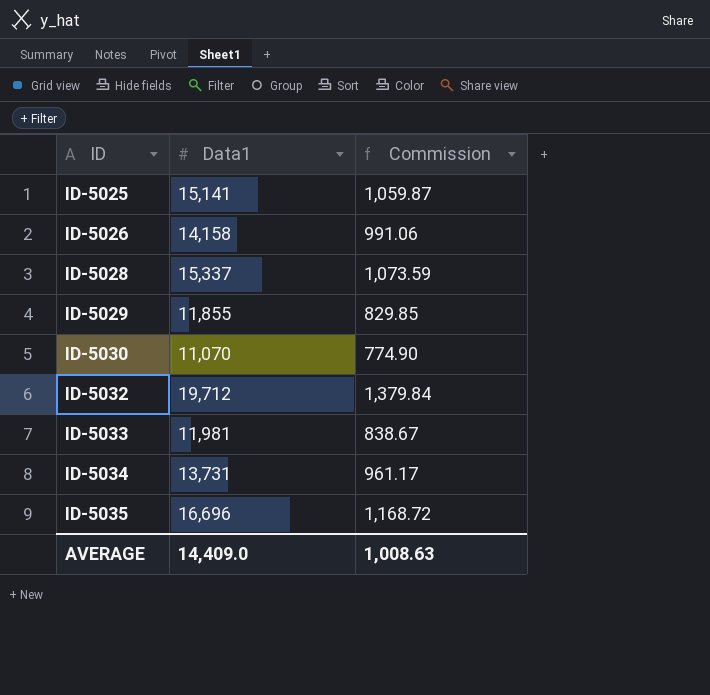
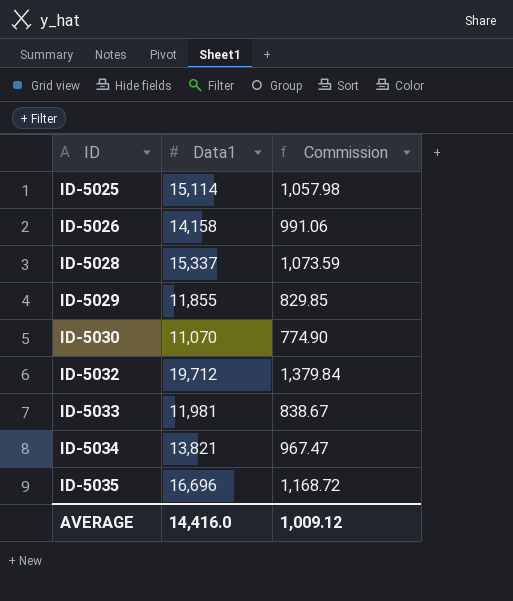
ID-5025 | Data1: 15,141 -> 15,114
ID-5025 | Commission: 1,059.87 -> 1,057.98
ID-5034 | Data1: 13,731 -> 13,821
ID-5034 | Commission: 961.17 -> 967.47
AVERAGE | Data1: 14,409.0 -> 14,416.0
AVERAGE | Commission: 1,008.63 -> 1,009.12

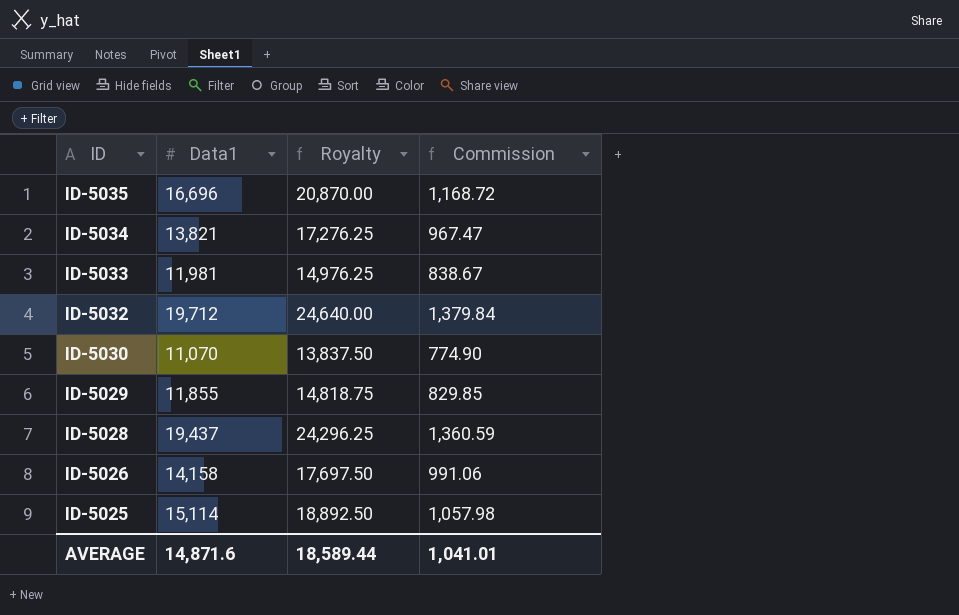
row order: ID ascending -> ID descending
column Royalty | formula: none -> [Data1] * 1.25
ID-5028 | Data1: 15,337 -> 19,437
ID-5028 | Commission: 1,073.59 -> 1,360.59
AVERAGE | Data1: 14,416.0 -> 14,871.6
AVERAGE | Commission: 1,009.12 -> 1,041.01

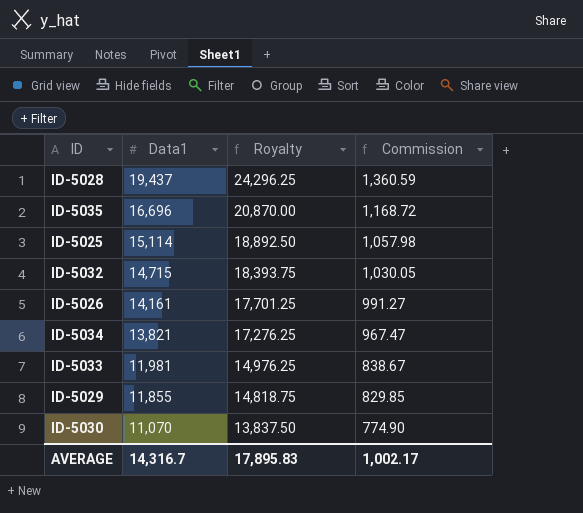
row order: ID descending -> Data1 descending
ID-5032 | Data1: 19,712 -> 14,715
ID-5032 | Royalty: 24,640.00 -> 18,393.75
ID-5032 | Commission: 1,379.84 -> 1,030.05
ID-5026 | Data1: 14,158 -> 14,161
ID-5026 | Royalty: 17,697.50 -> 17,701.25
ID-5026 | Commission: 991.06 -> 991.27
AVERAGE | Data1: 14,871.6 -> 14,316.7
AVERAGE | Royalty: 18,589.44 -> 17,895.83
AVERAGE | Commission: 1,041.01 -> 1,002.17

